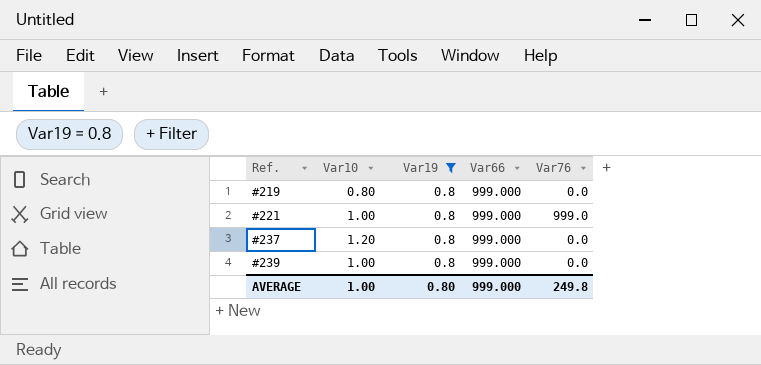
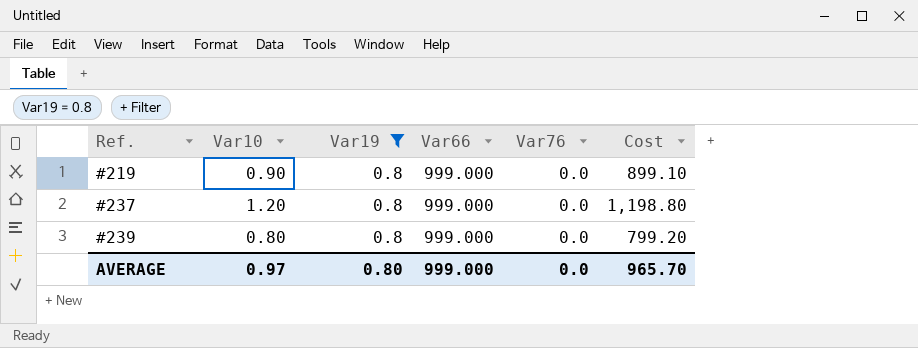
column Cost | formula: none -> [Var10] * [Var66]
row #221: 1.00 | 0.8 | 999.000 | 999.0 -> none
#219 | Var10: 0.80 -> 0.90
#239 | Var10: 1.00 -> 0.80
AVERAGE | Var10: 1.00 -> 0.97
AVERAGE | Var76: 249.8 -> 0.0

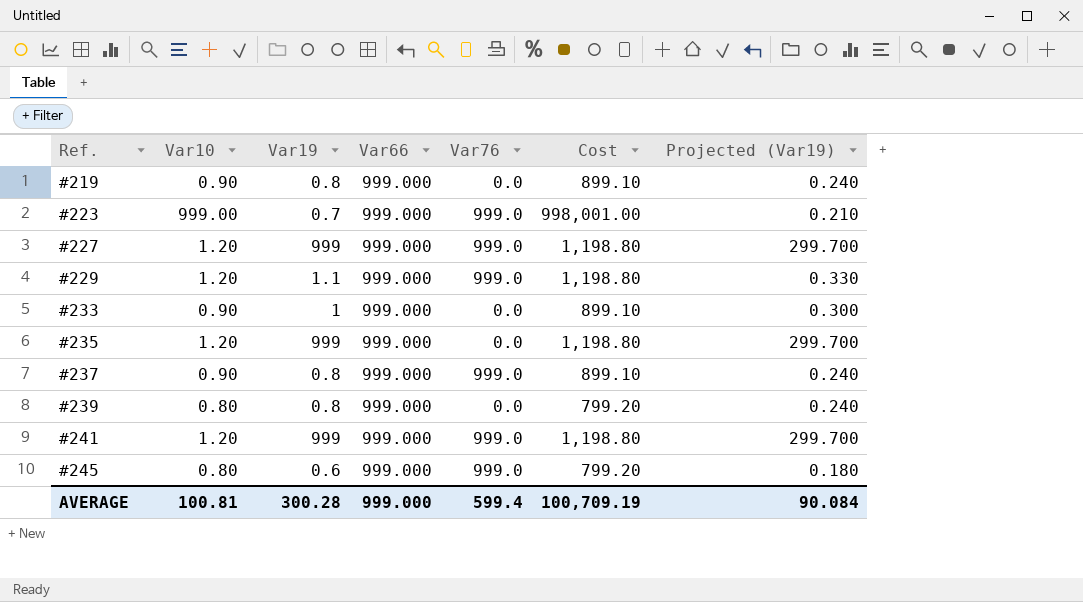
filter: Var19 = 0.8 -> none
column Projected (Var19) | formula: none -> [Var19] * 0.3
#237 | Var10: 1.20 -> 0.90
#237 | Var76: 0.0 -> 999.0
#237 | Cost: 1,198.80 -> 899.10
AVERAGE | Var10: 0.97 -> 100.81
AVERAGE | Var19: 0.80 -> 300.28
AVERAGE | Var76: 0.0 -> 599.4
AVERAGE | Cost: 965.70 -> 100,709.19

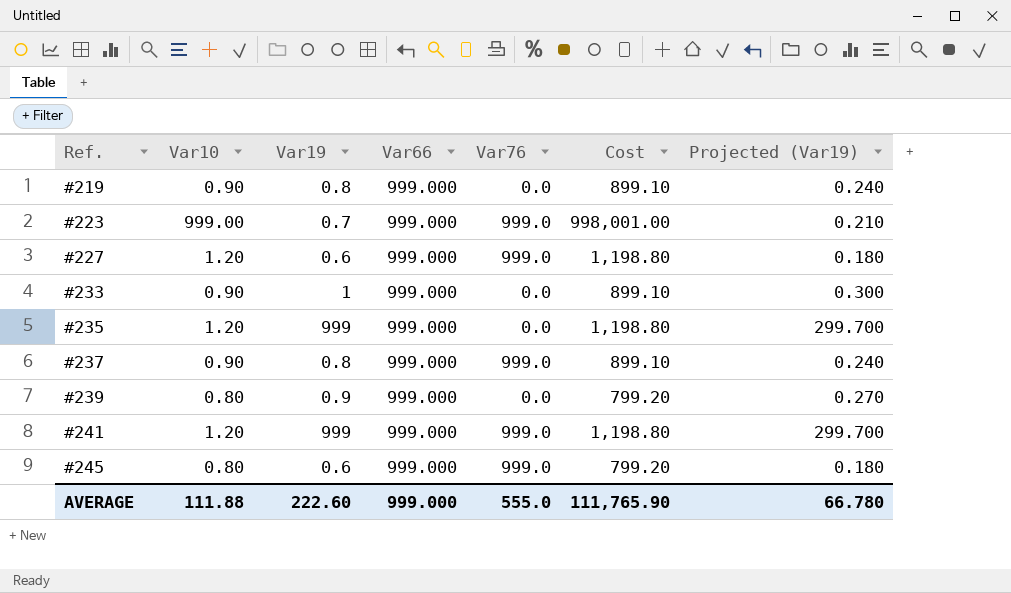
row #229: 1.20 | 1.1 | 999.000 | 999.0 | 1,198.80 | 0.330 -> none
#227 | Var19: 999 -> 0.6
#227 | Projected (Var19): 299.700 -> 0.180
#239 | Var19: 0.8 -> 0.9
#239 | Projected (Var19): 0.240 -> 0.270
AVERAGE | Var10: 100.81 -> 111.88
AVERAGE | Var19: 300.28 -> 222.60
AVERAGE | Var76: 599.4 -> 555.0
AVERAGE | Cost: 100,709.19 -> 111,765.90
AVERAGE | Projected (Var19): 90.084 -> 66.780

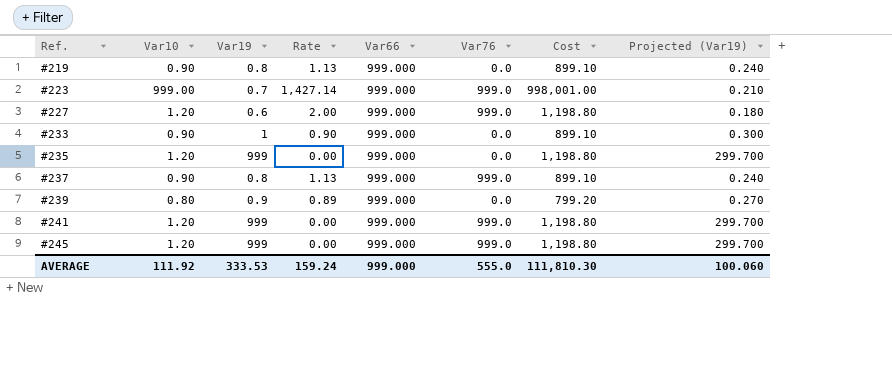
column Rate | formula: none -> [Var10] / [Var19]
#245 | Var10: 0.80 -> 1.20
#245 | Var19: 0.6 -> 999
#245 | Cost: 799.20 -> 1,198.80
#245 | Projected (Var19): 0.180 -> 299.700
AVERAGE | Var10: 111.88 -> 111.92
AVERAGE | Var19: 222.60 -> 333.53
AVERAGE | Cost: 111,765.90 -> 111,810.30
AVERAGE | Projected (Var19): 66.780 -> 100.060

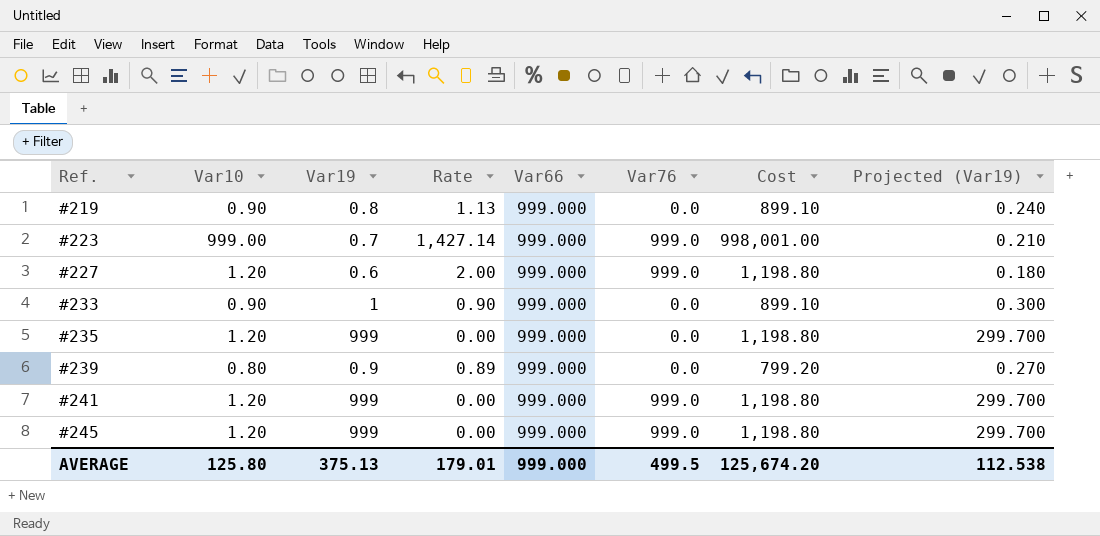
row #237: 0.90 | 0.8 | 1.13 | 999.000 | 999.0 | 899.10 | 0.240 -> none
AVERAGE | Var10: 111.92 -> 125.80
AVERAGE | Var19: 333.53 -> 375.13
AVERAGE | Rate: 159.24 -> 179.01
AVERAGE | Var76: 555.0 -> 499.5
AVERAGE | Cost: 111,810.30 -> 125,674.20
AVERAGE | Projected (Var19): 100.060 -> 112.538

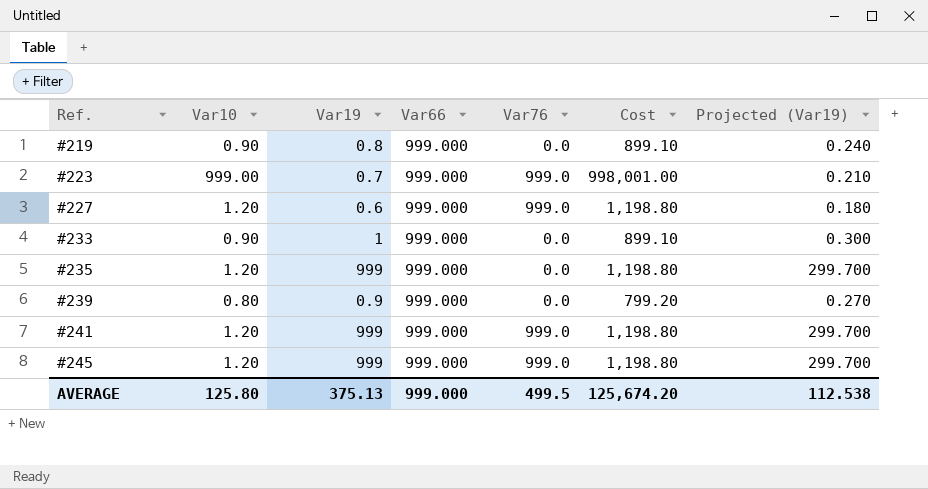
column Rate | formula: [Var10] / [Var19] -> none

